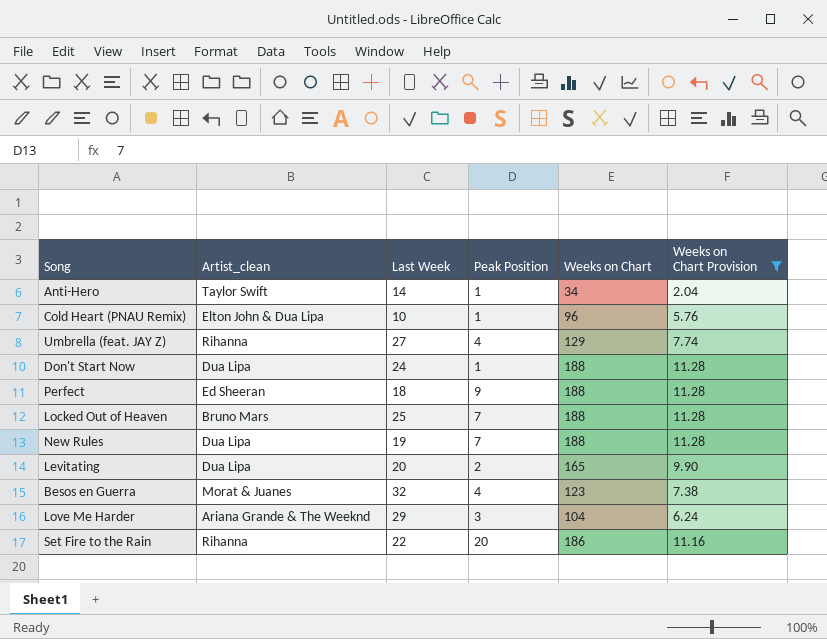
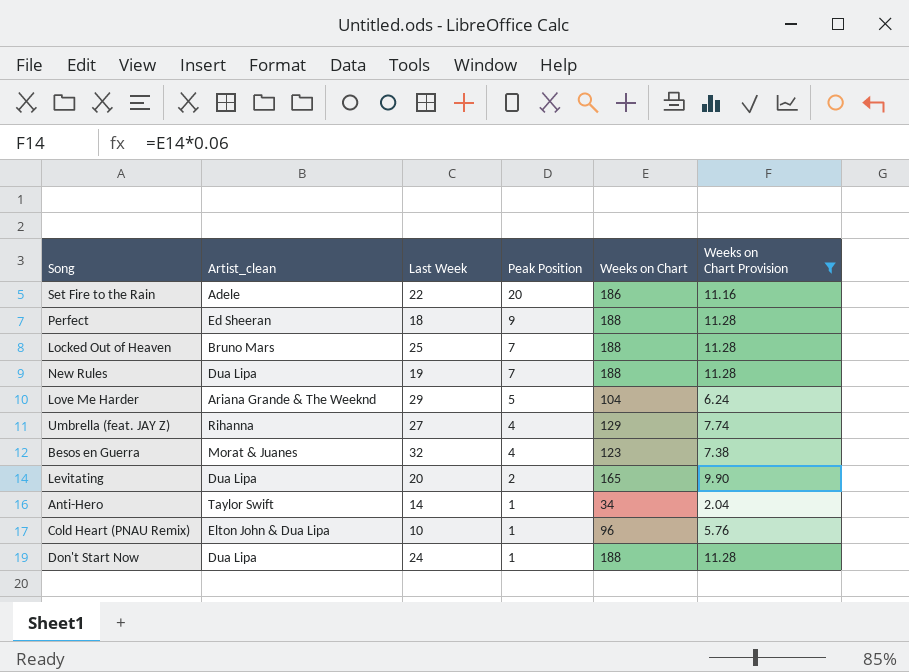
row order: none -> Peak Position descending
Set Fire to the Rain | Artist_clean: Rihanna -> Adele
Love Me Harder | Peak Position: 3 -> 5

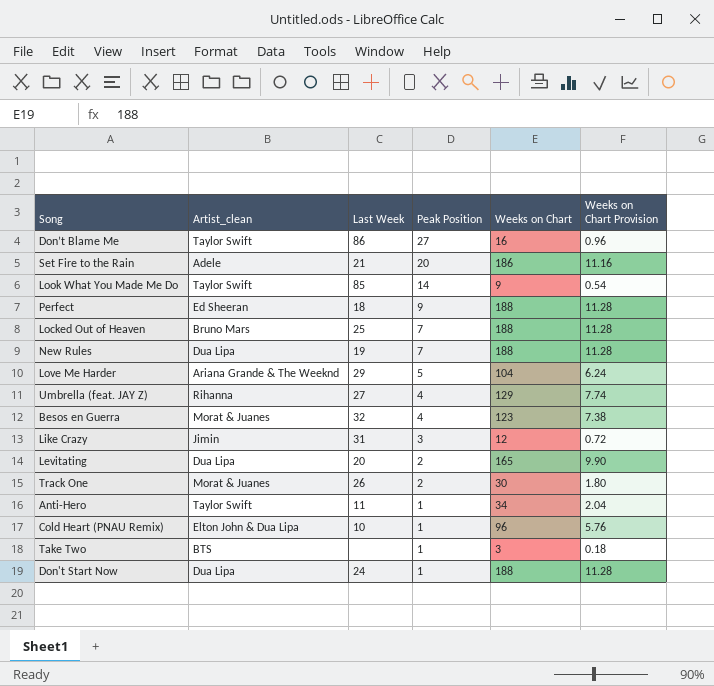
filter: Weeks on Chart Provision >= 2.04 -> none
Set Fire to the Rain | Last Week: 22 -> 21
Anti-Hero | Last Week: 14 -> 11

